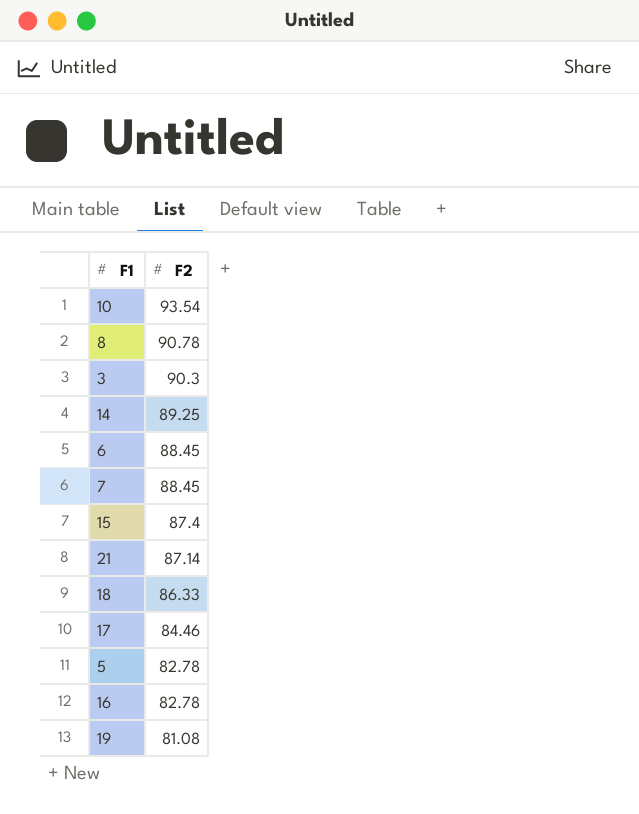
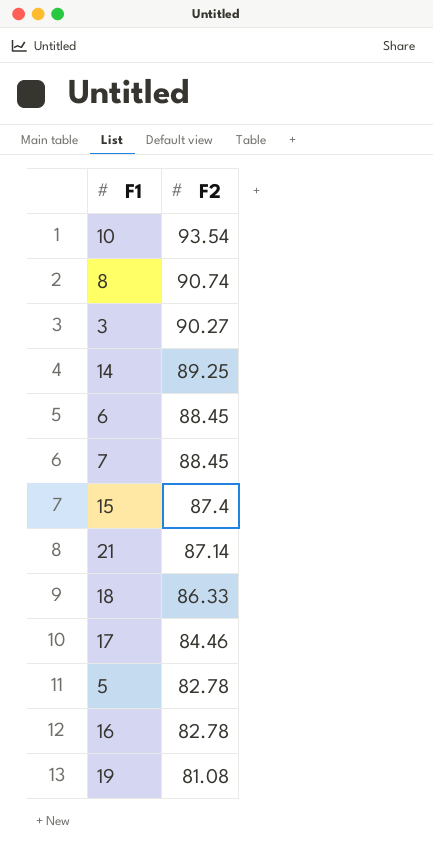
8 | F2: 90.78 -> 90.74
3 | F2: 90.3 -> 90.27

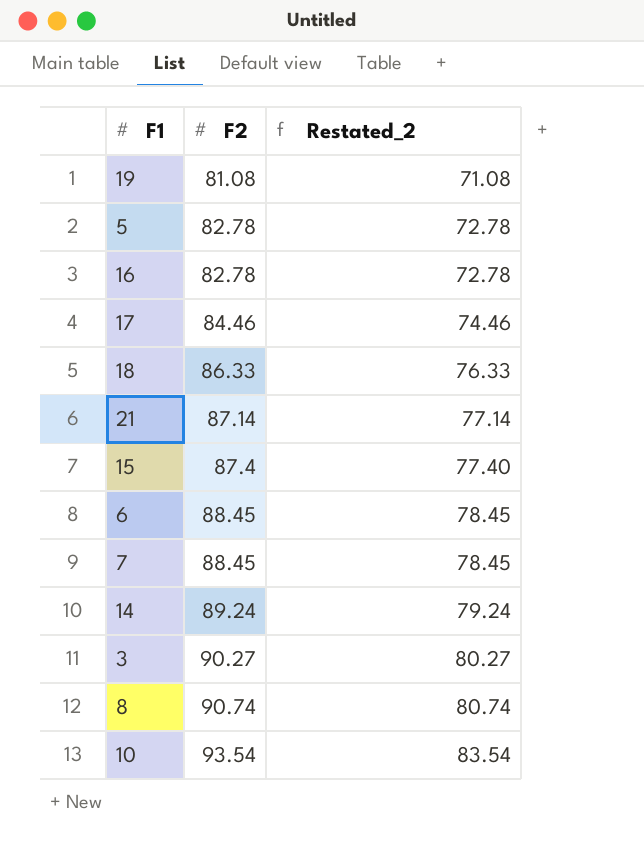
row order: F2 descending -> F2 ascending
column Restated_2 | formula: none -> [F2] - 10
14 | F2: 89.25 -> 89.24

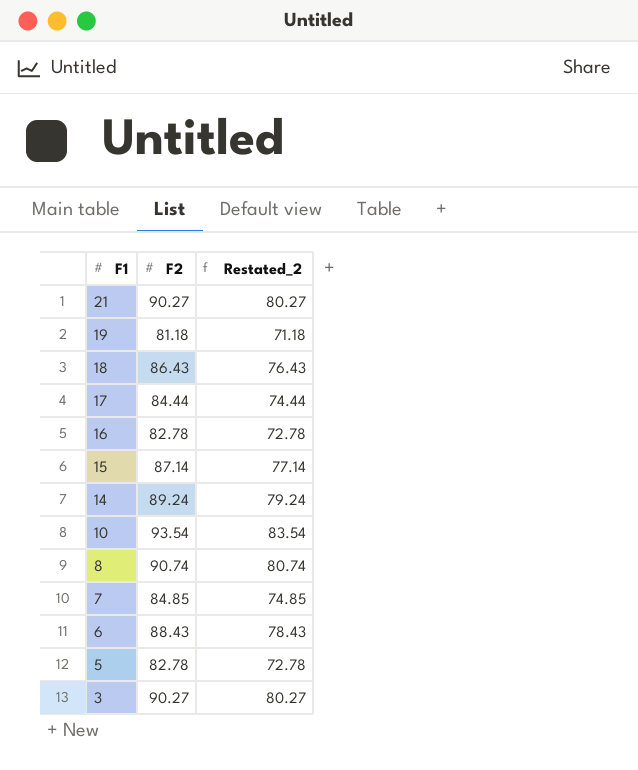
row order: F2 ascending -> F1 descending
21 | F2: 87.14 -> 90.27
21 | Restated_2: 77.14 -> 80.27
19 | F2: 81.08 -> 81.18
19 | Restated_2: 71.08 -> 71.18
18 | F2: 86.33 -> 86.43
18 | Restated_2: 76.33 -> 76.43
17 | F2: 84.46 -> 84.44
17 | Restated_2: 74.46 -> 74.44
15 | F2: 87.4 -> 87.14
15 | Restated_2: 77.40 -> 77.14
7 | F2: 88.45 -> 84.85
7 | Restated_2: 78.45 -> 74.85
6 | F2: 88.45 -> 88.43
6 | Restated_2: 78.45 -> 78.43

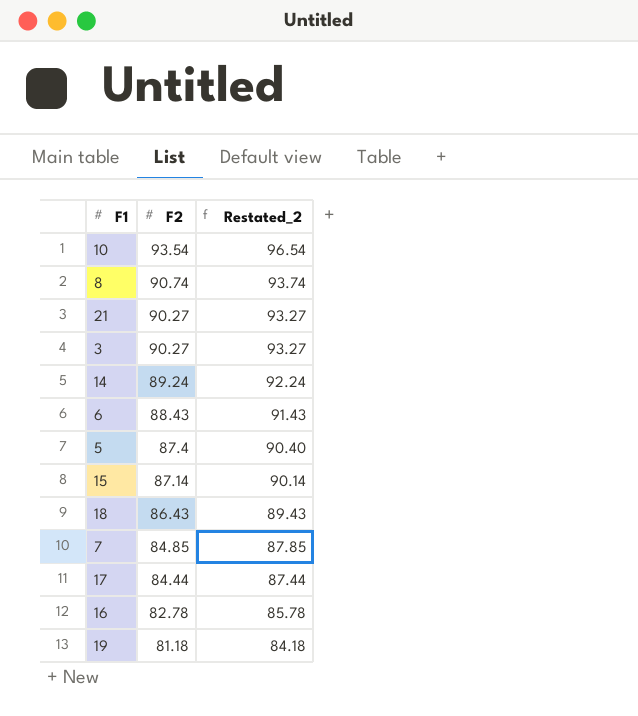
row order: F1 descending -> F2 descending
column Restated_2 | formula: [F2] - 10 -> [F2] + 3
5 | F2: 82.78 -> 87.4

